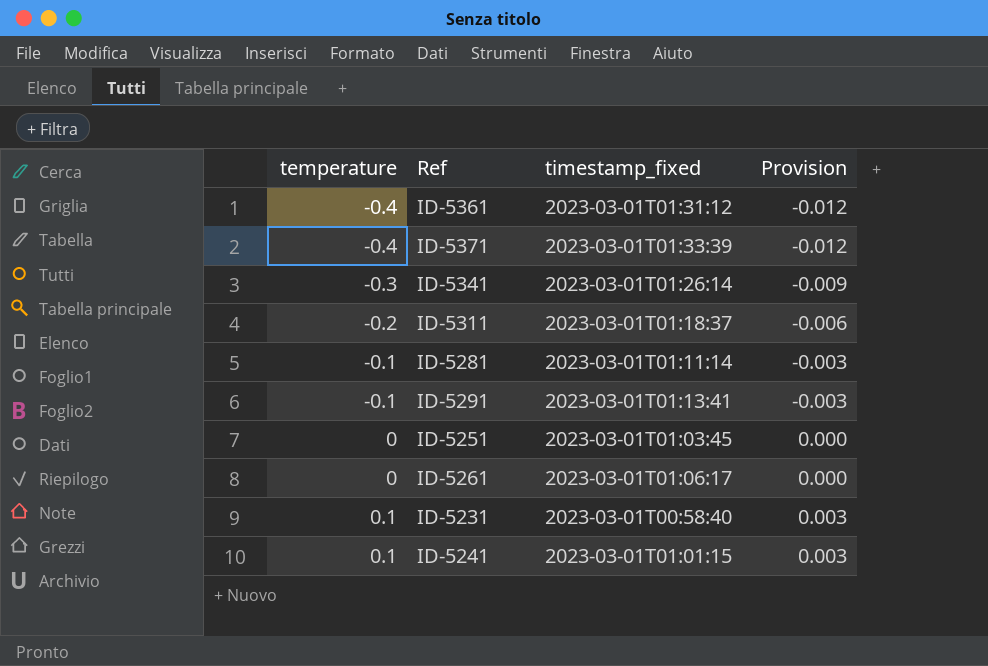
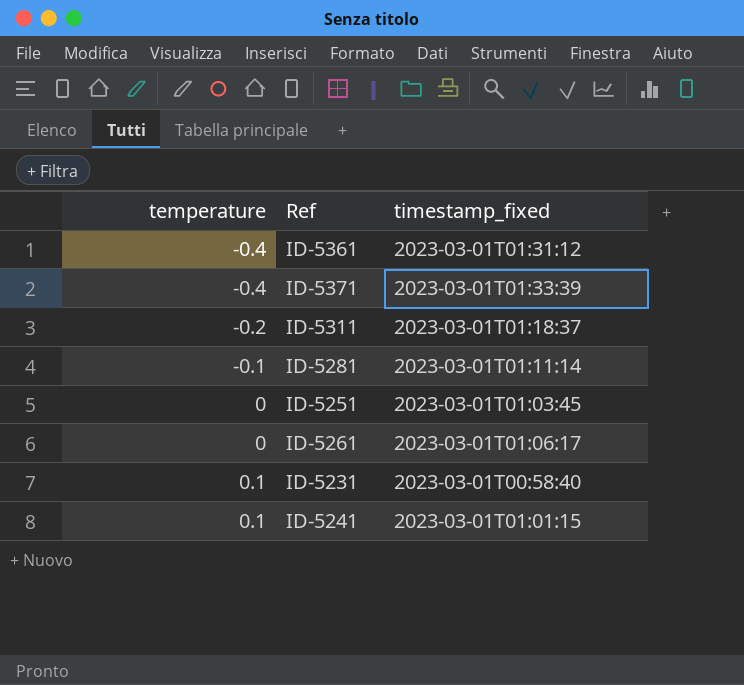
column Provision | formula: [temperature] * 0.03 -> none
row ID-5341: -0.3 | 2023-03-01T01:26:14 | -0.009 -> none
row ID-5291: -0.1 | 2023-03-01T01:13:41 | -0.003 -> none

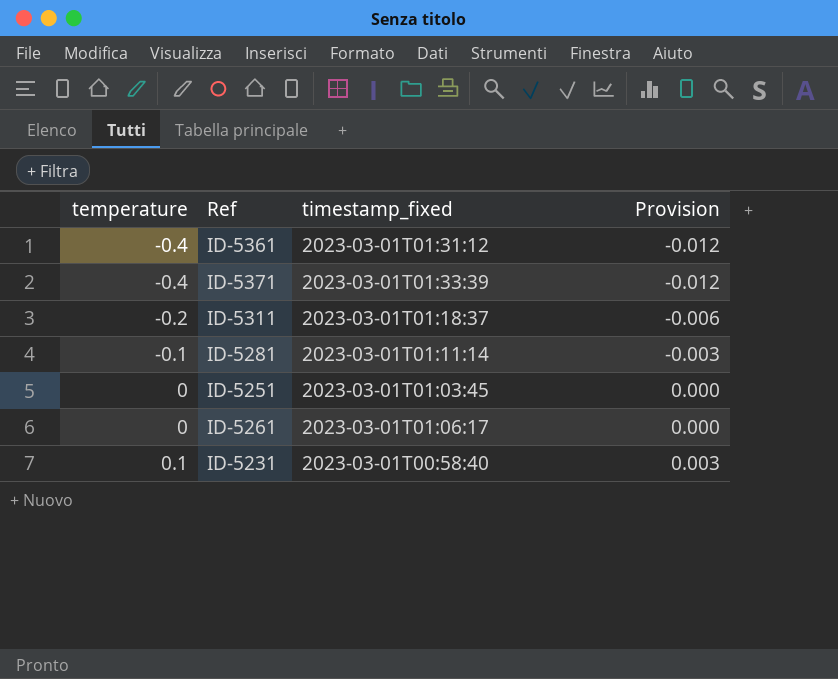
column Provision | formula: none -> [temperature] * 0.03
row ID-5241: 0.1 | 2023-03-01T01:01:15 -> none

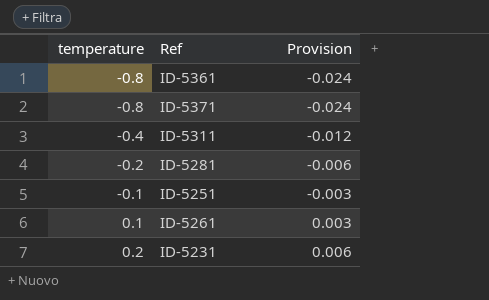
column timestamp_fixed | position: 3 -> none
ID-5361 | temperature: -0.4 -> -0.8
ID-5361 | Provision: -0.012 -> -0.024
ID-5371 | temperature: -0.4 -> -0.8
ID-5371 | Provision: -0.012 -> -0.024
ID-5311 | temperature: -0.2 -> -0.4
ID-5311 | Provision: -0.006 -> -0.012
ID-5281 | temperature: -0.1 -> -0.2
ID-5281 | Provision: -0.003 -> -0.006
ID-5251 | temperature: 0 -> -0.1
ID-5251 | Provision: 0.000 -> -0.003
ID-5261 | temperature: 0 -> 0.1
ID-5261 | Provision: 0.000 -> 0.003
ID-5231 | temperature: 0.1 -> 0.2
ID-5231 | Provision: 0.003 -> 0.006

